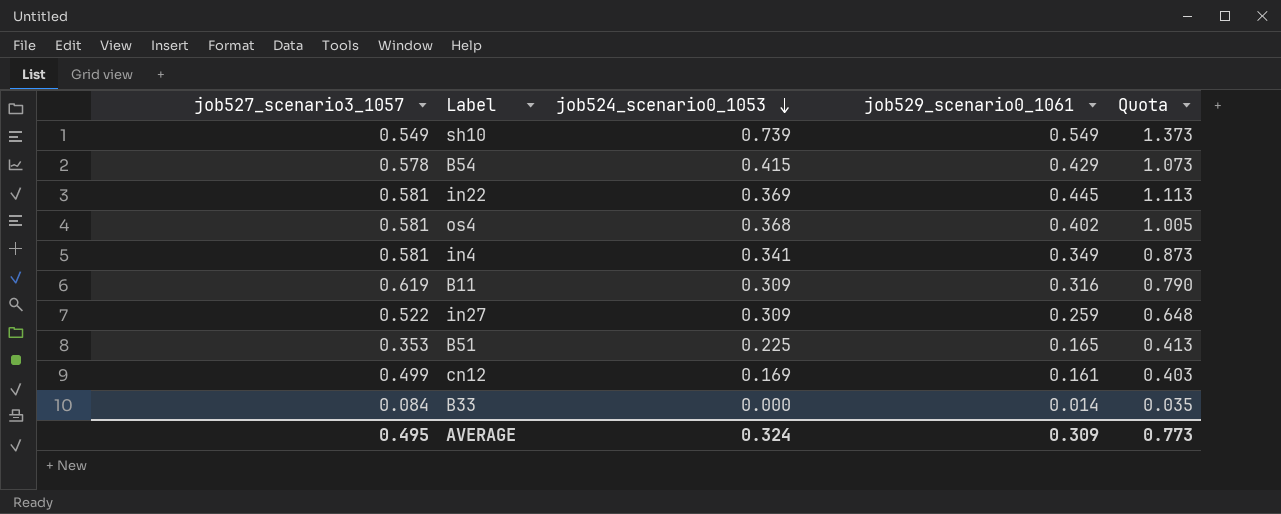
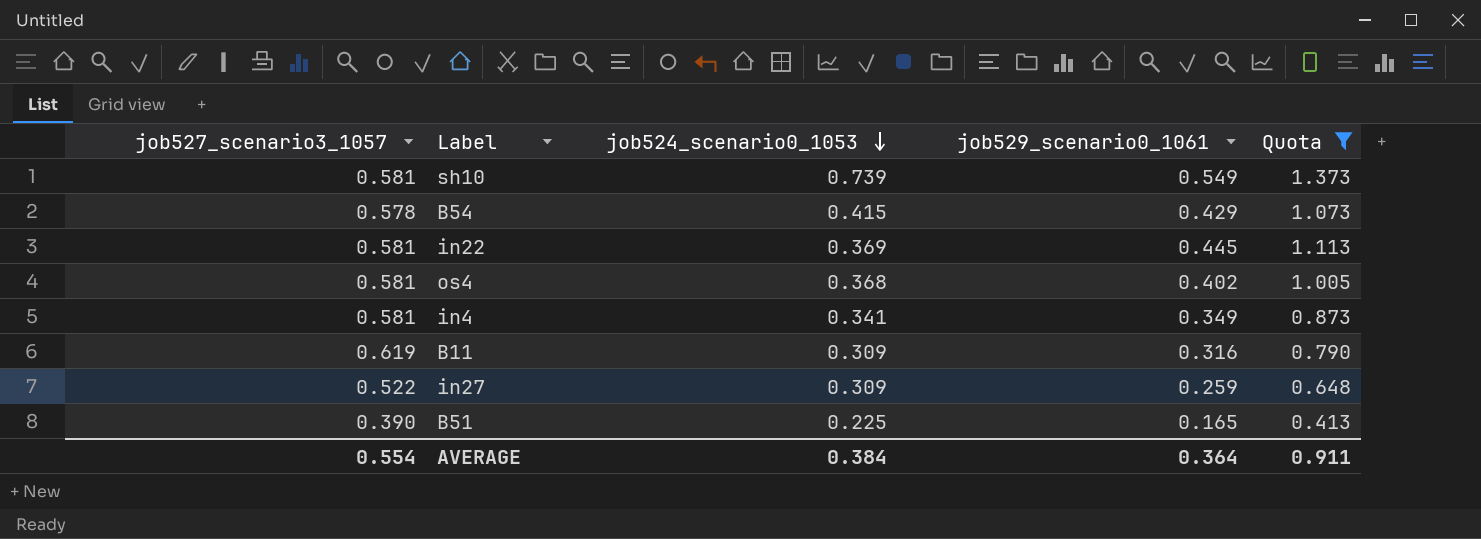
filter: none -> Quota >= 0.413
sh10 | job527_scenario3_1057: 0.549 -> 0.581
B51 | job527_scenario3_1057: 0.353 -> 0.390
AVERAGE | job527_scenario3_1057: 0.495 -> 0.554
AVERAGE | job524_scenario0_1053: 0.324 -> 0.384
AVERAGE | job529_scenario0_1061: 0.309 -> 0.364
AVERAGE | Quota: 0.773 -> 0.911

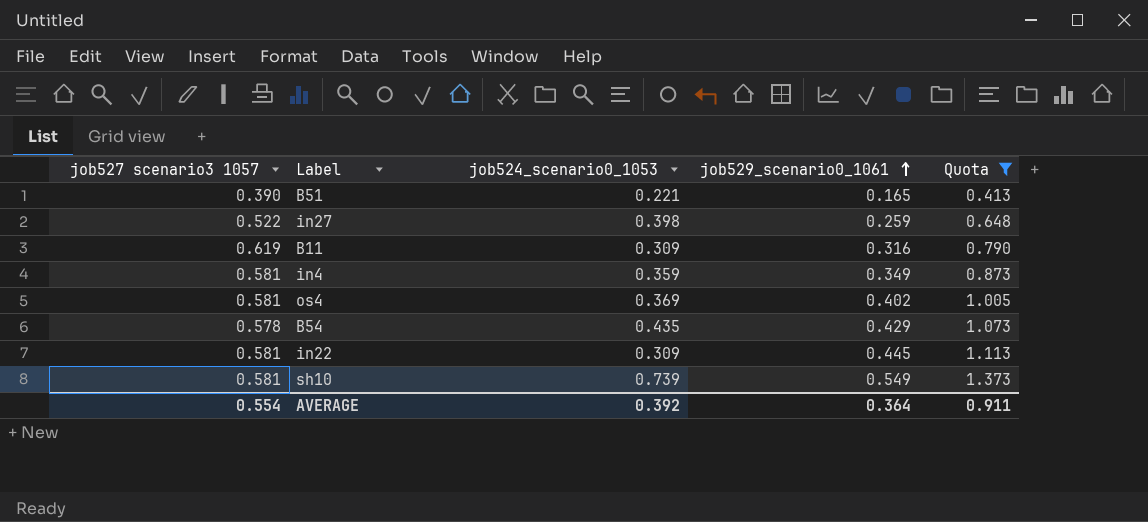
row order: job524_scenario0_1053 descending -> job529_scenario0_1061 ascending
column name: job527_scenario3_1057 -> job527 scenario3 1057
B51 | job524_scenario0_1053: 0.225 -> 0.221
in27 | job524_scenario0_1053: 0.309 -> 0.398
in4 | job524_scenario0_1053: 0.341 -> 0.359
os4 | job524_scenario0_1053: 0.368 -> 0.369
B54 | job524_scenario0_1053: 0.415 -> 0.435
in22 | job524_scenario0_1053: 0.369 -> 0.309
AVERAGE | job524_scenario0_1053: 0.384 -> 0.392

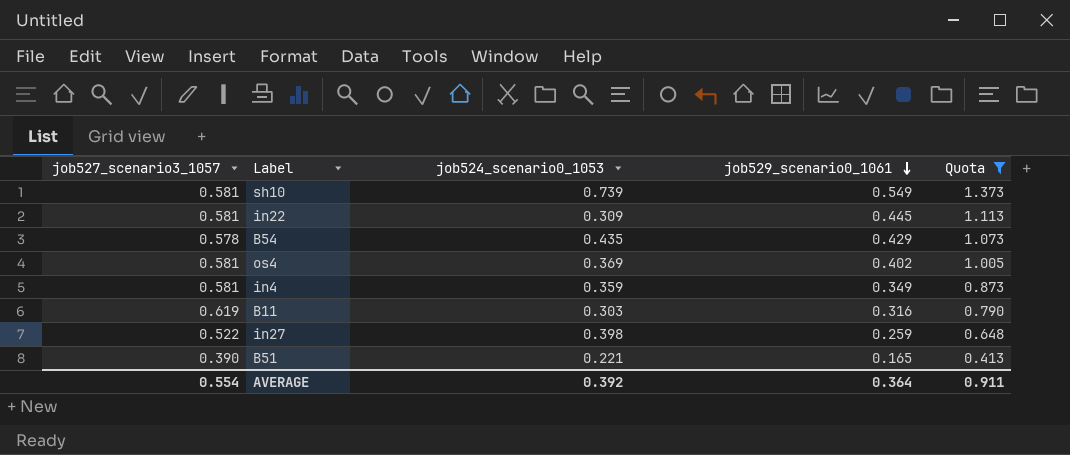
row order: job529_scenario0_1061 ascending -> job529_scenario0_1061 descending
column name: job527 scenario3 1057 -> job527_scenario3_1057
B11 | job524_scenario0_1053: 0.309 -> 0.303

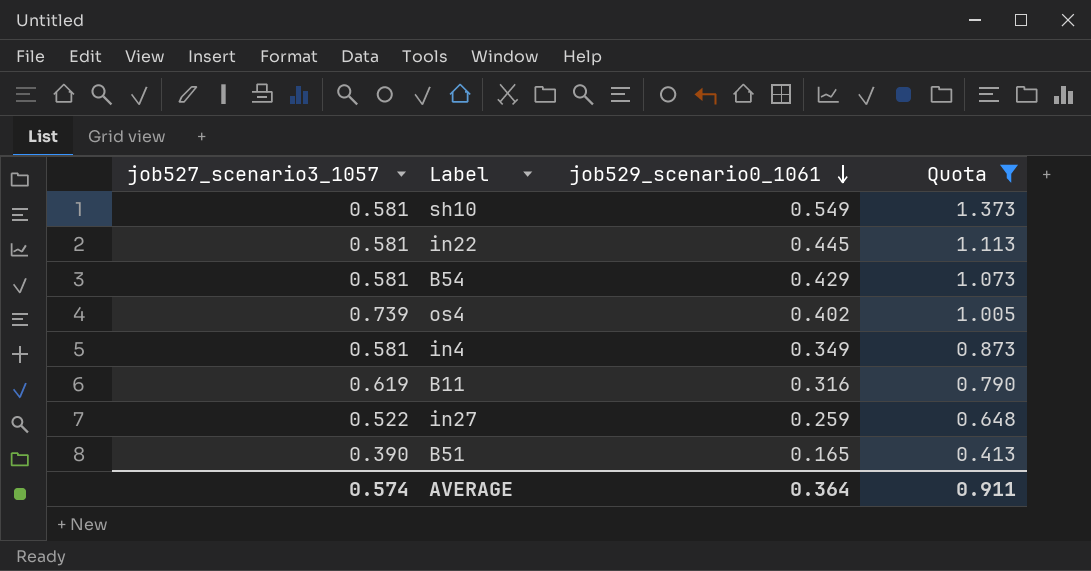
column job524_scenario0_1053 | position: 3 -> none
B54 | job527_scenario3_1057: 0.578 -> 0.581
os4 | job527_scenario3_1057: 0.581 -> 0.739
AVERAGE | job527_scenario3_1057: 0.554 -> 0.574

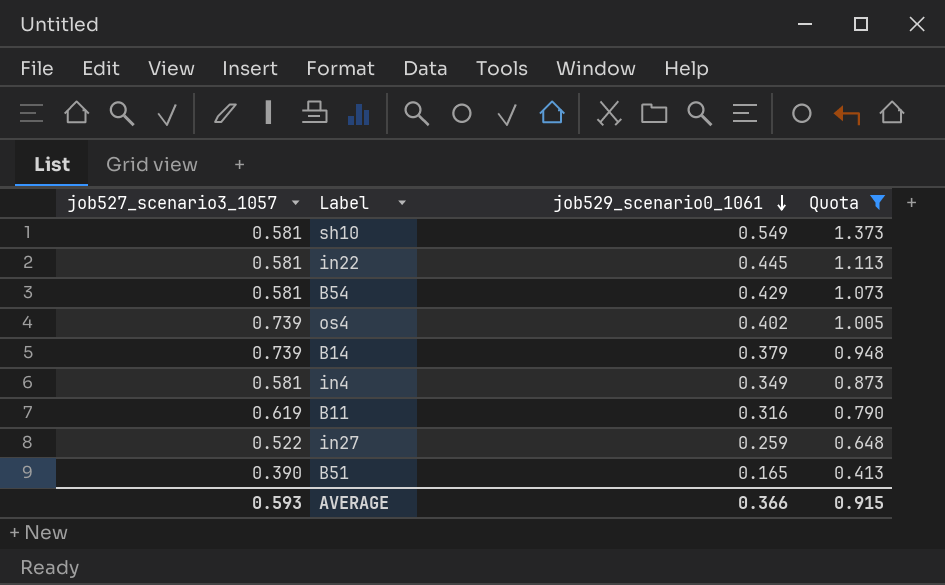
row B14: none -> 0.739 | 0.379 | 0.948
AVERAGE | job527_scenario3_1057: 0.574 -> 0.593
AVERAGE | job529_scenario0_1061: 0.364 -> 0.366
AVERAGE | Quota: 0.911 -> 0.915

